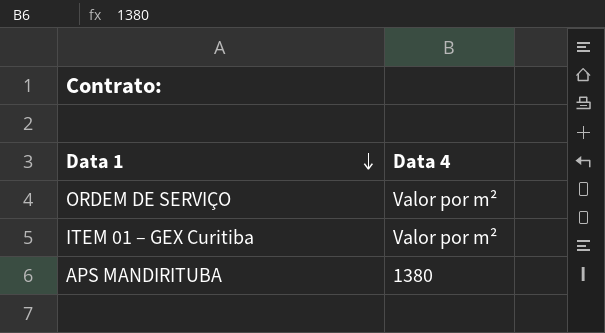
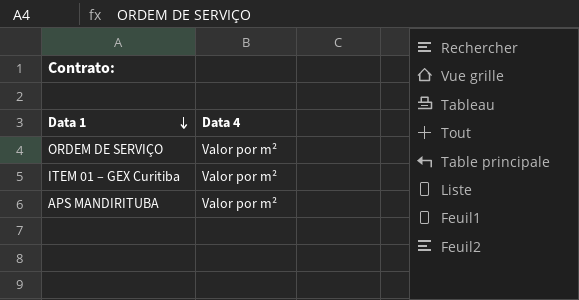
APS MANDIRITUBA | Data 4: 1380 -> Valor por m²

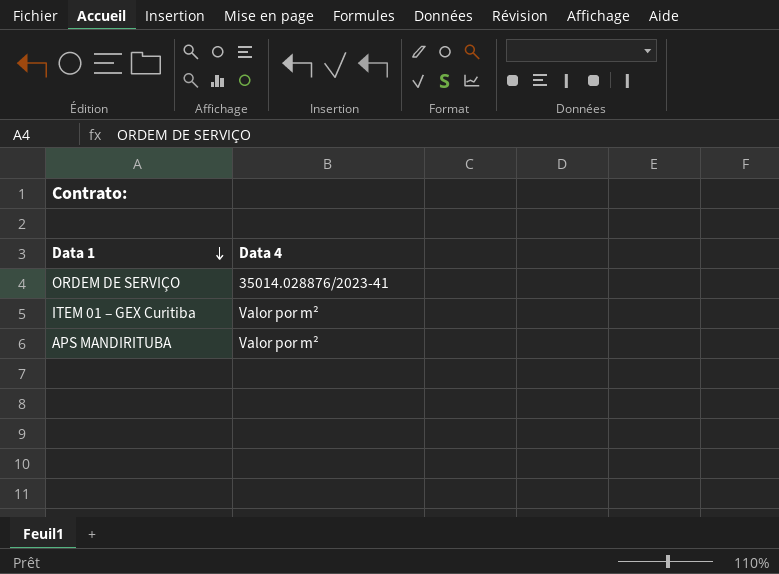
ORDEM DE SERVIÇO | Data 4: Valor por m² -> 35014.028876/2023-41

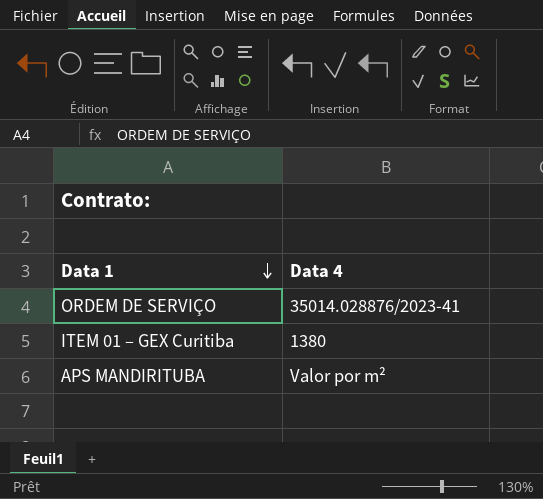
ITEM 01 – GEX Curitiba | Data 4: Valor por m² -> 1380

